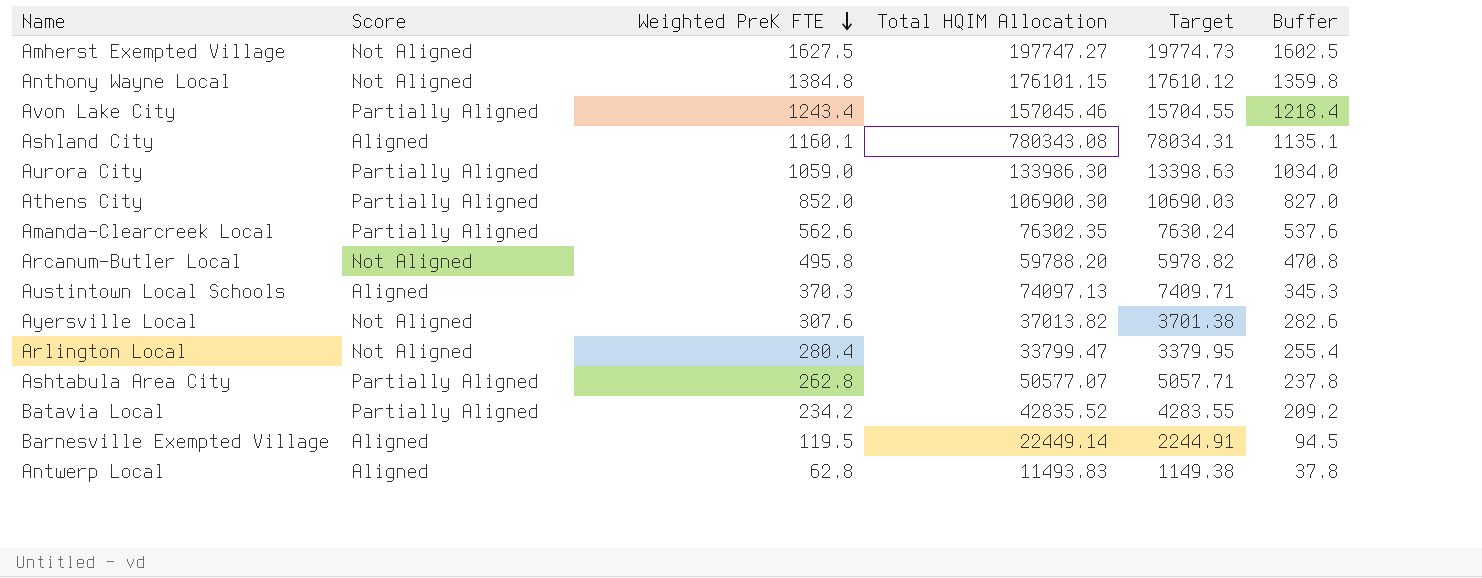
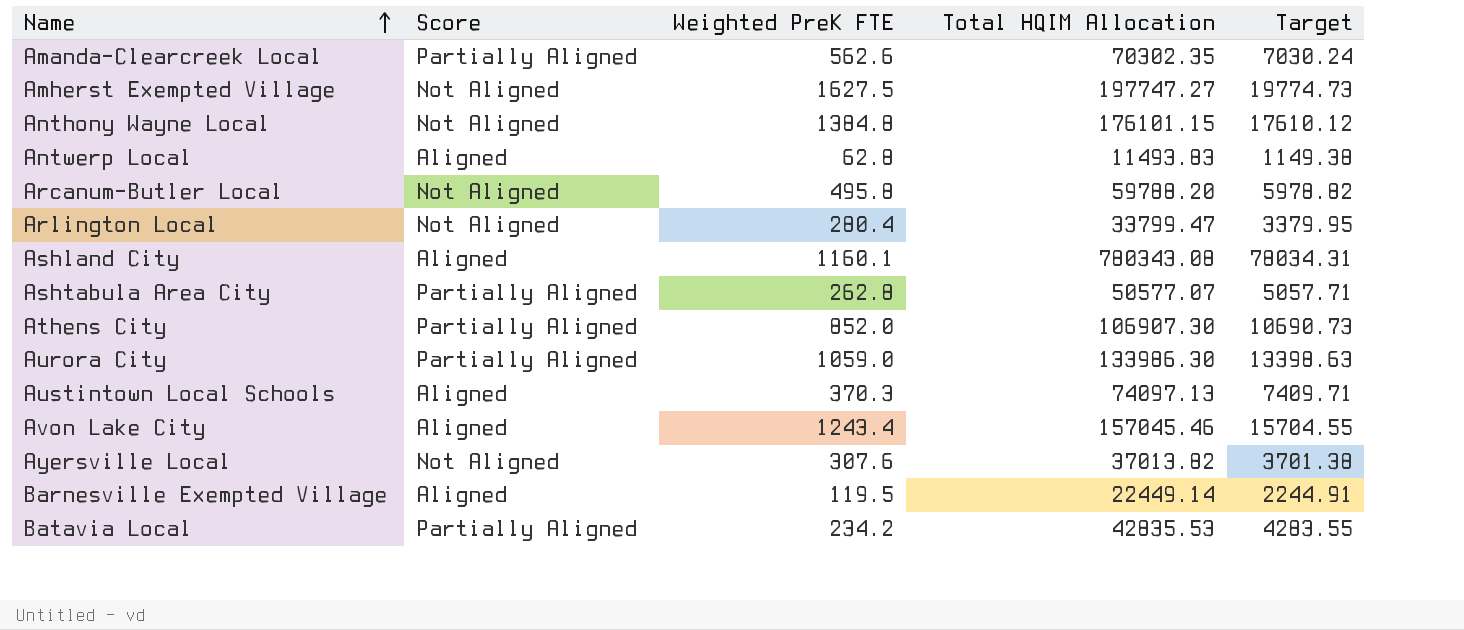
row order: Weighted PreK FTE descending -> Name ascending
column Buffer | formula: [Weighted PreK FTE] - 25 -> none
Amanda-Clearcreek Local | Total HQIM Allocation: 76302.35 -> 70302.35
Amanda-Clearcreek Local | Target: 7630.24 -> 7030.24
Athens City | Total HQIM Allocation: 106900.30 -> 106907.30
Athens City | Target: 10690.03 -> 10690.73
Avon Lake City | Score: Partially Aligned -> Aligned
Batavia Local | Total HQIM Allocation: 42835.52 -> 42835.53

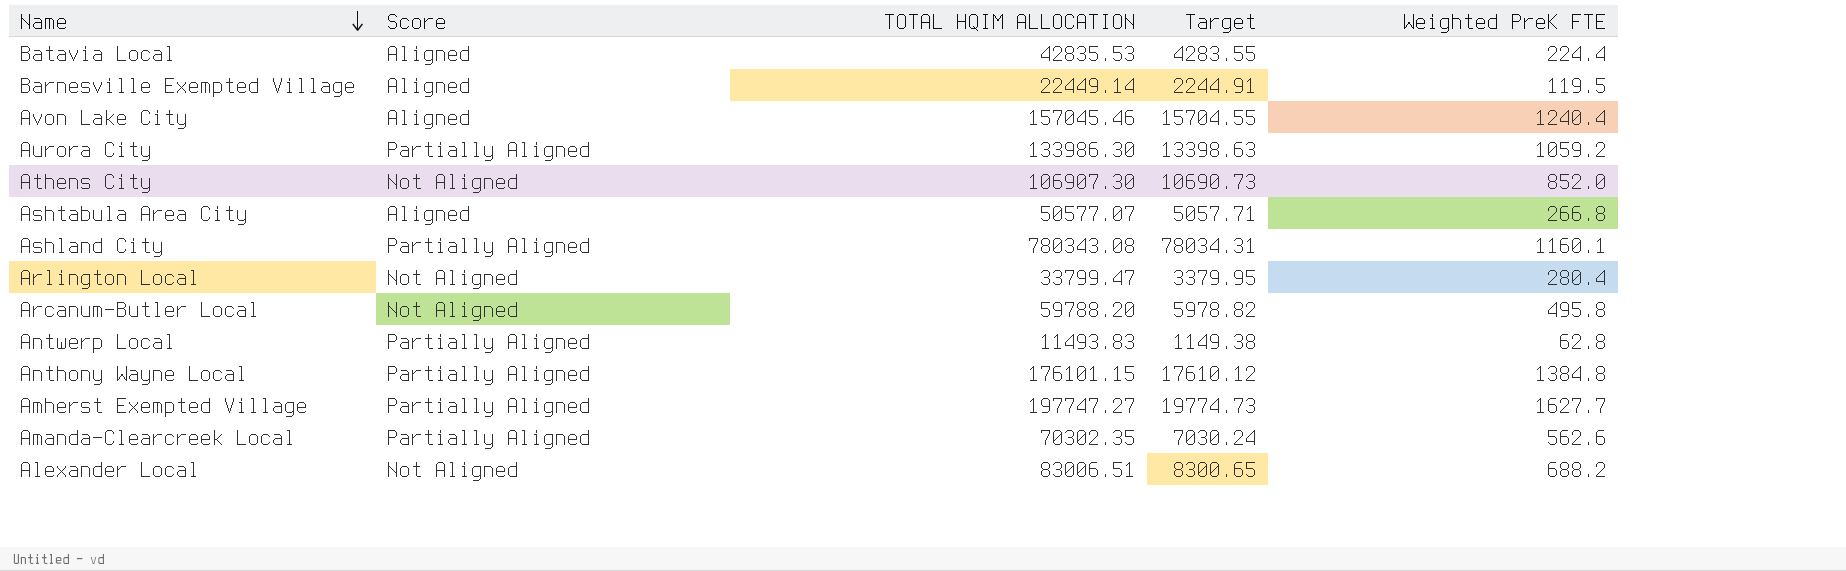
row order: Name ascending -> Name descending
column name: Total HQIM Allocation -> TOTAL HQIM ALLOCATION
column Weighted PreK FTE | position: 3 -> 5
row Austintown Local Schools: Aligned | 370.3 | 74097.13 | 7409.71 -> none
row Ayersville Local: Not Aligned | 307.6 | 37013.82 | 3701.38 -> none
Batavia Local | Score: Partially Aligned -> Aligned
Batavia Local | Weighted PreK FTE: 234.2 -> 224.4
Avon Lake City | Weighted PreK FTE: 1243.4 -> 1240.4
Aurora City | Weighted PreK FTE: 1059.0 -> 1059.2
Athens City | Score: Partially Aligned -> Not Aligned
Ashtabula Area City | Score: Partially Aligned -> Aligned
Ashtabula Area City | Weighted PreK FTE: 262.8 -> 266.8
Ashland City | Score: Aligned -> Partially Aligned
Antwerp Local | Score: Aligned -> Partially Aligned
Anthony Wayne Local | Score: Not Aligned -> Partially Aligned
Amherst Exempted Village | Score: Not Aligned -> Partially Aligned
Amherst Exempted Village | Weighted PreK FTE: 1627.5 -> 1627.7
row Alexander Local: none -> Not Aligned | 83006.51 | 8300.65 | 688.2

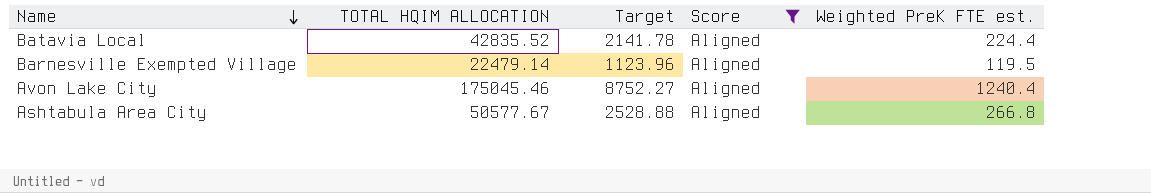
filter: none -> Score = Aligned
column Target | formula: [TOTAL HQIM ALLOCATION] * 0.1 -> [TOTAL HQIM ALLOCATION] * 0.05
column Score | position: 2 -> 4
column name: Weighted PreK FTE -> Weighted PreK FTE est.
Batavia Local | TOTAL HQIM ALLOCATION: 42835.53 -> 42835.52
Barnesville Exempted Village | TOTAL HQIM ALLOCATION: 22449.14 -> 22479.14
Avon Lake City | TOTAL HQIM ALLOCATION: 157045.46 -> 175045.46
Ashtabula Area City | TOTAL HQIM ALLOCATION: 50577.07 -> 50577.67

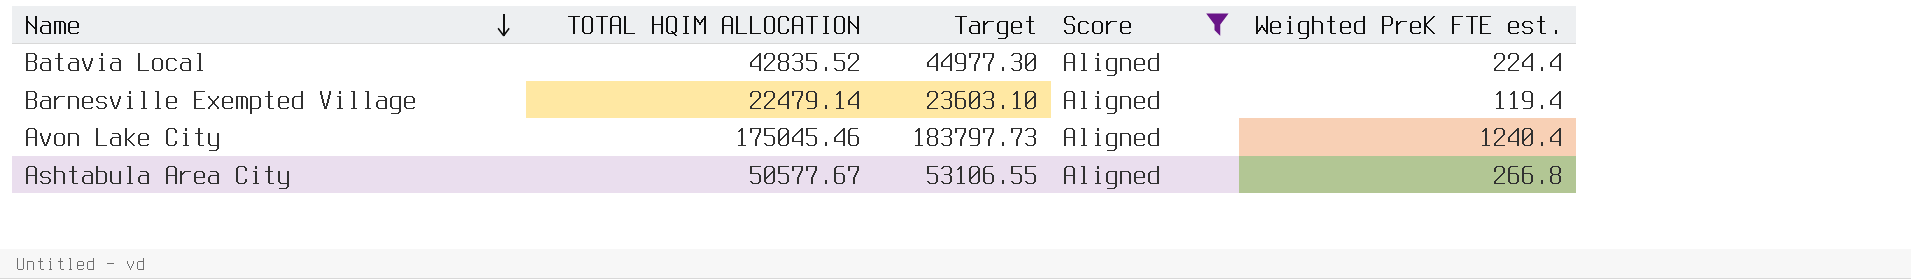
column Target | formula: [TOTAL HQIM ALLOCATION] * 0.05 -> [TOTAL HQIM ALLOCATION] * 1.05
Barnesville Exempted Village | Weighted PreK FTE est.: 119.5 -> 119.4

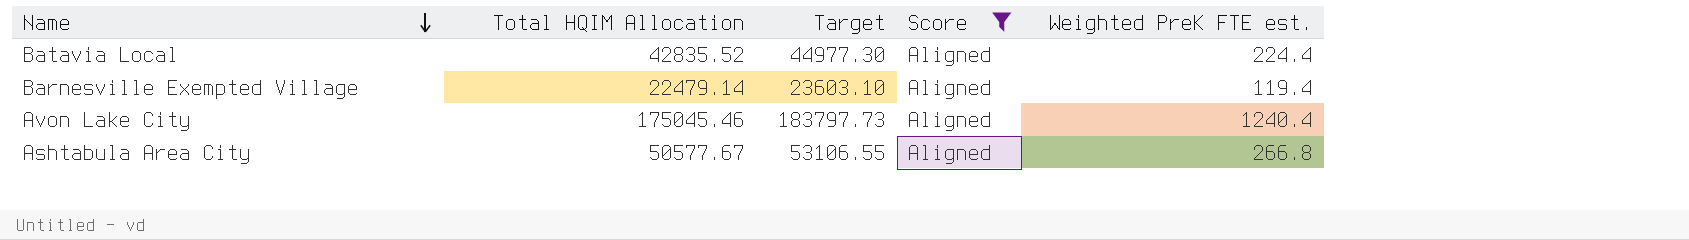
column name: TOTAL HQIM ALLOCATION -> Total HQIM Allocation

